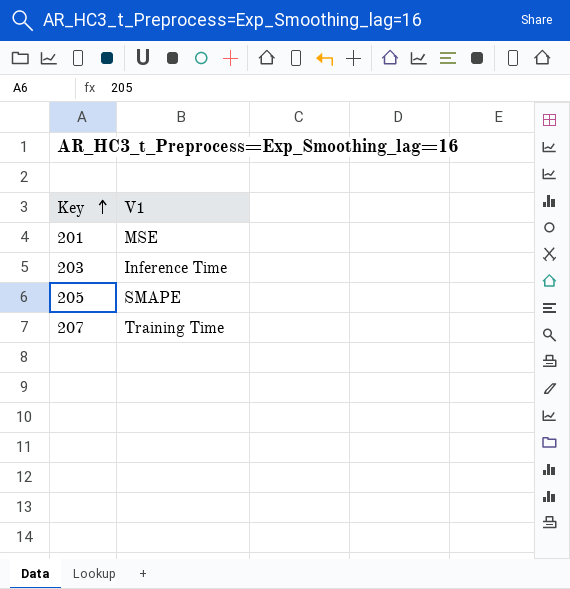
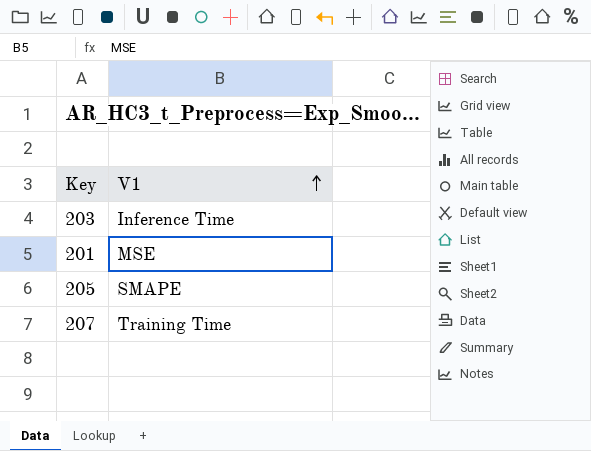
row order: Key ascending -> V1 ascending

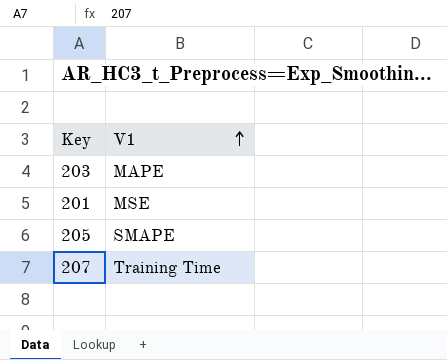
203 | V1: Inference Time -> MAPE

